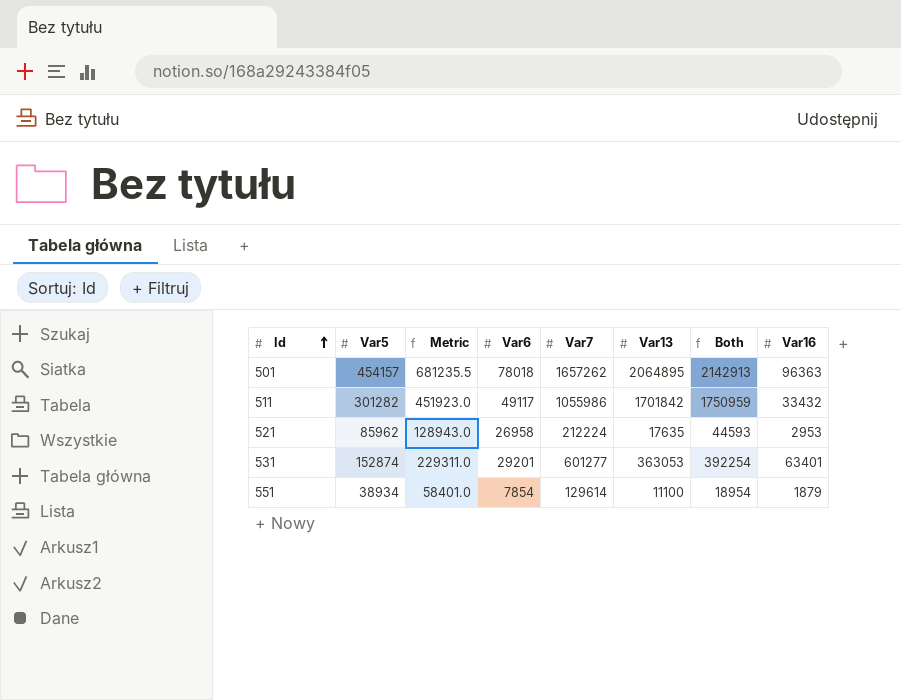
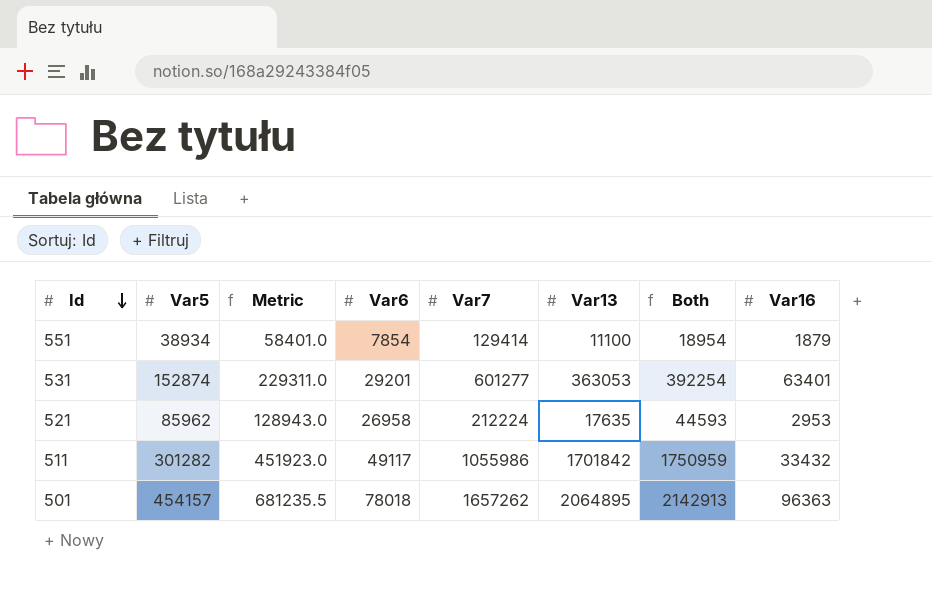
row order: Id ascending -> Id descending
551 | Var7: 129614 -> 129414

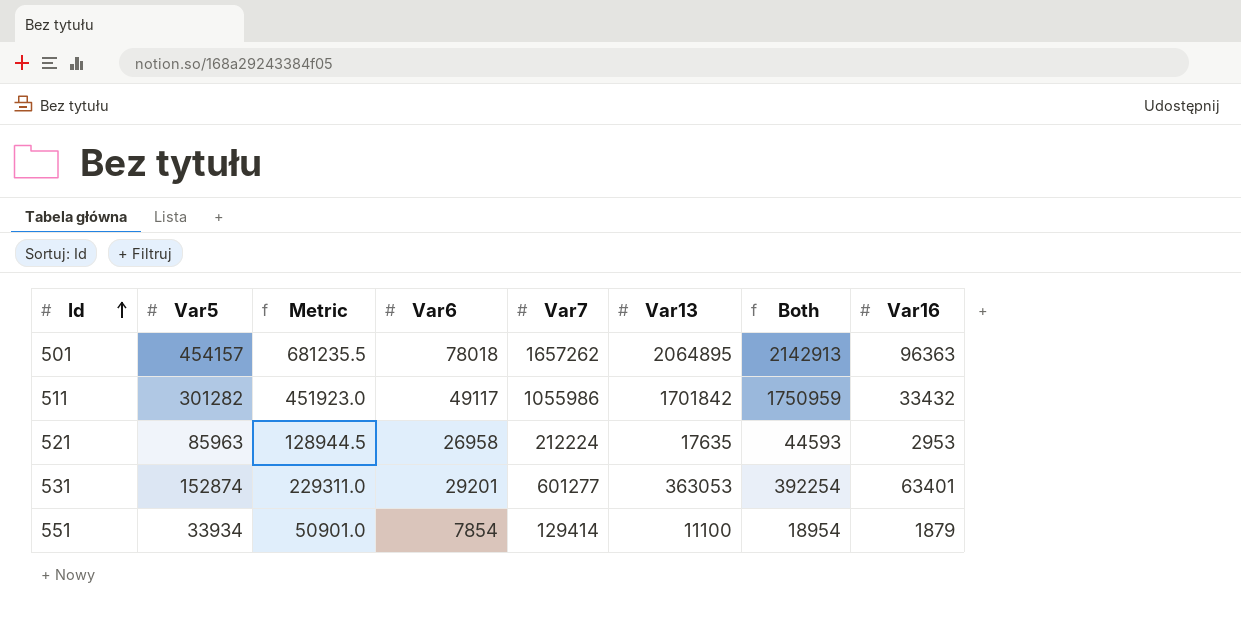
row order: Id descending -> Id ascending
521 | Var5: 85962 -> 85963
521 | Metric: 128943.0 -> 128944.5
551 | Var5: 38934 -> 33934
551 | Metric: 58401.0 -> 50901.0

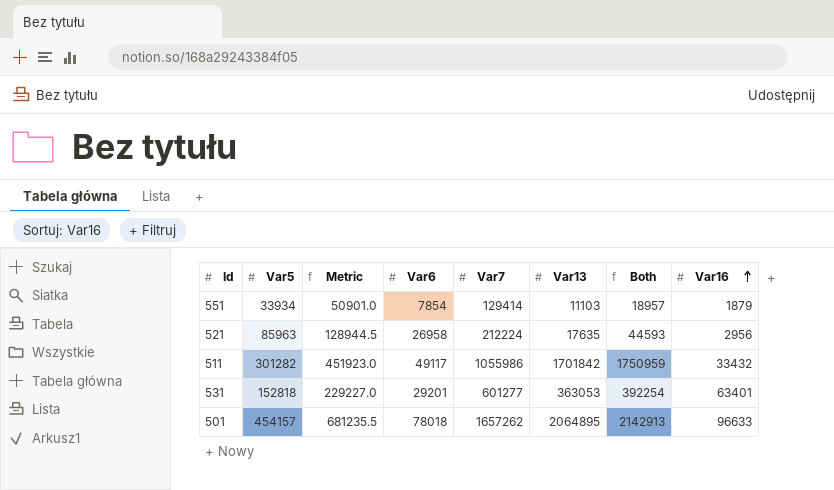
row order: Id ascending -> Var16 ascending
551 | Var13: 11100 -> 11103
551 | Both: 18954 -> 18957
521 | Var16: 2953 -> 2956
531 | Var5: 152874 -> 152818
531 | Metric: 229311.0 -> 229227.0
501 | Var16: 96363 -> 96633

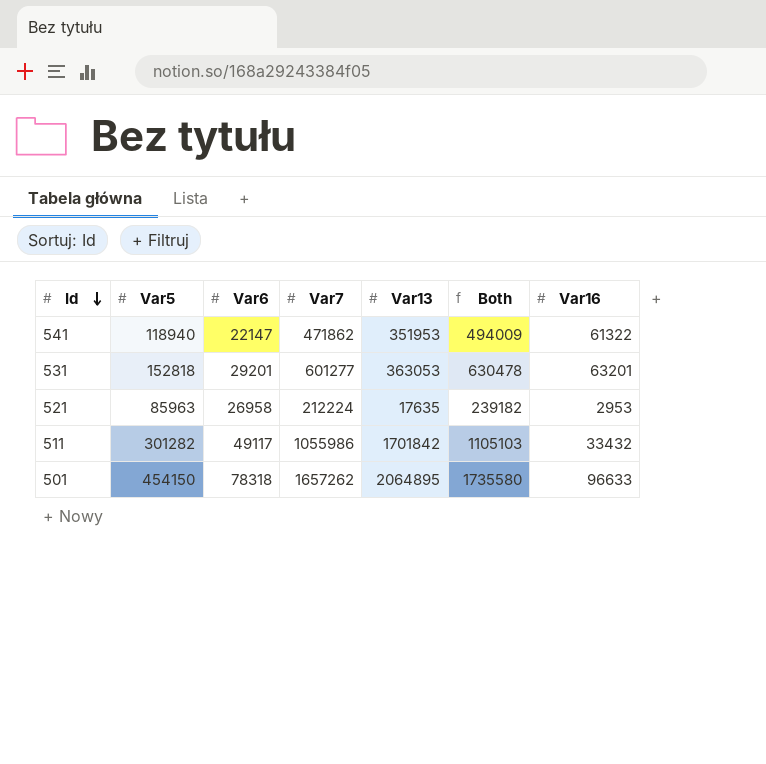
row order: Var16 ascending -> Id descending
column Metric | formula: [Var5] * 1.5 -> none
column Both | formula: [Var6] + [Var13] -> [Var6] + [Var7]
row 551: 33934 | 50901.0 | 7854 | 129414 | 11103 | 18957 | 1879 -> none
row 541: none -> 118940 | 22147 | 471862 | 351953 | 494009 | 61322
531 | Var16: 63401 -> 63201
521 | Var16: 2956 -> 2953
501 | Var5: 454157 -> 454150
501 | Var6: 78018 -> 78318

